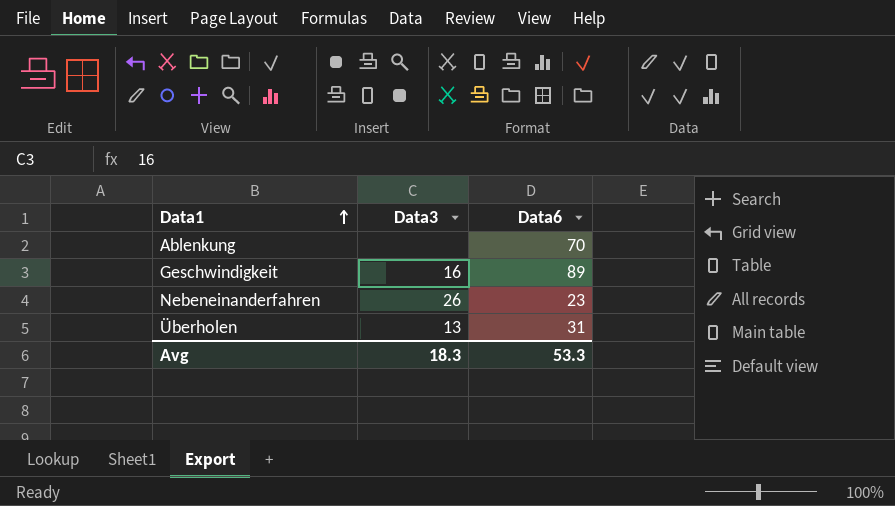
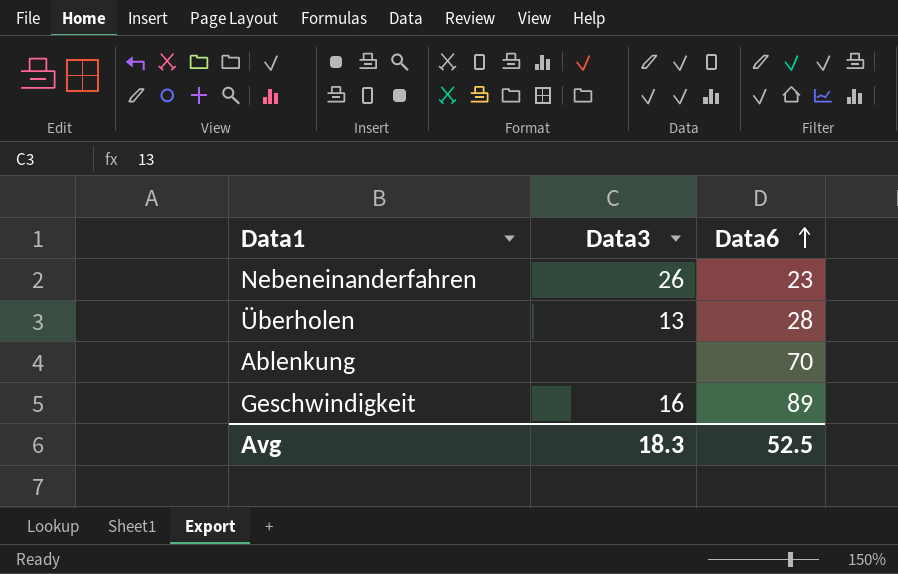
row order: Data1 ascending -> Data6 ascending
Überholen | Data6: 31 -> 28
Avg | Data6: 53.3 -> 52.5

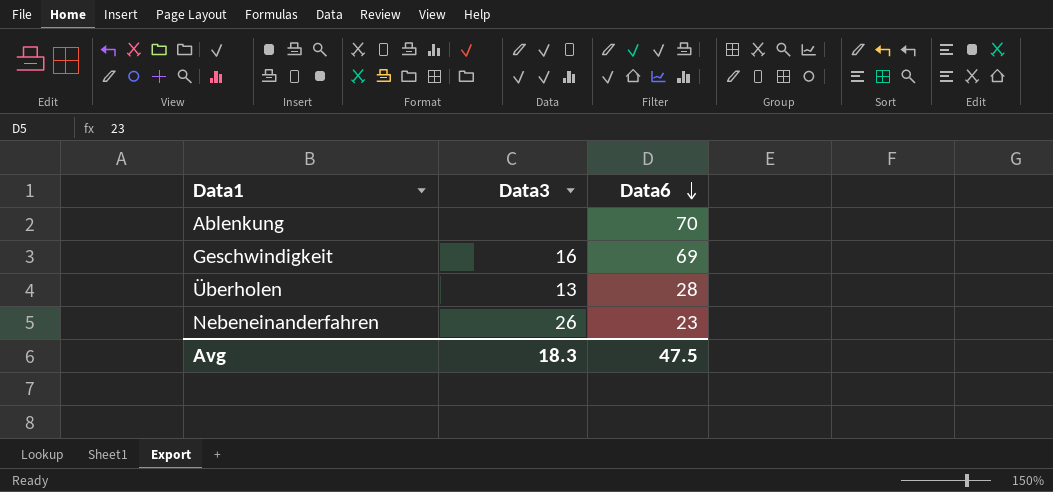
row order: Data6 ascending -> Data6 descending
Geschwindigkeit | Data6: 89 -> 69
Avg | Data6: 52.5 -> 47.5

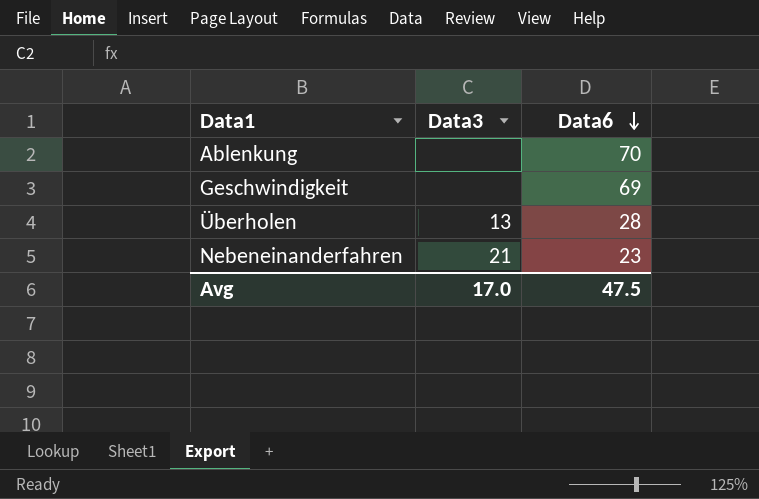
Geschwindigkeit | Data3: 16 -> none
Nebeneinanderfahren | Data3: 26 -> 21
Avg | Data3: 18.3 -> 17.0

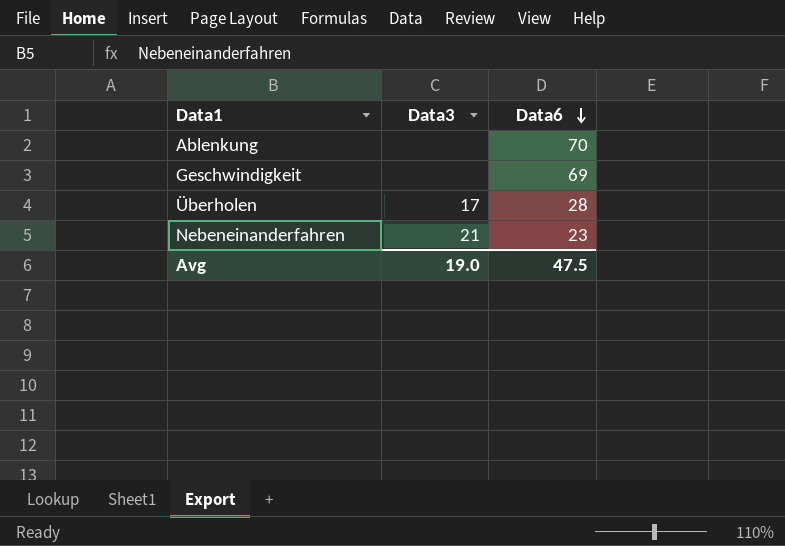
Überholen | Data3: 13 -> 17
Avg | Data3: 17.0 -> 19.0

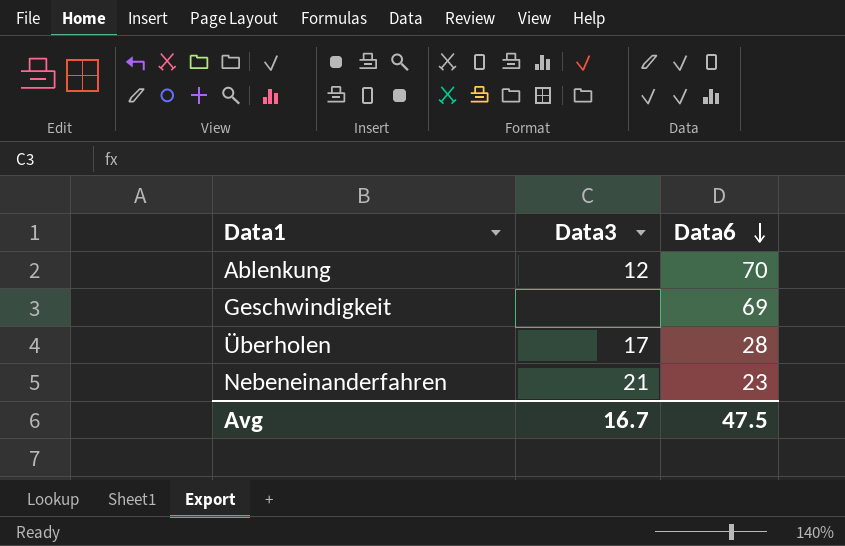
Ablenkung | Data3: none -> 12
Avg | Data3: 19.0 -> 16.7

